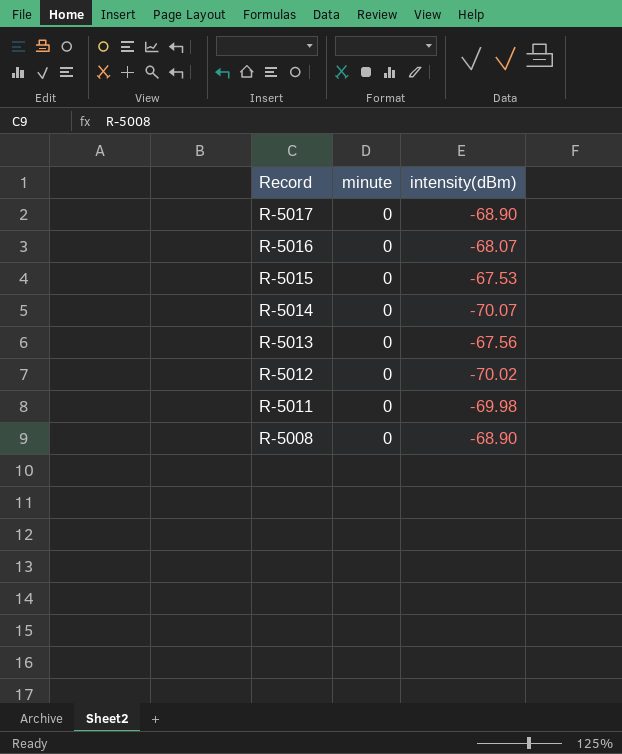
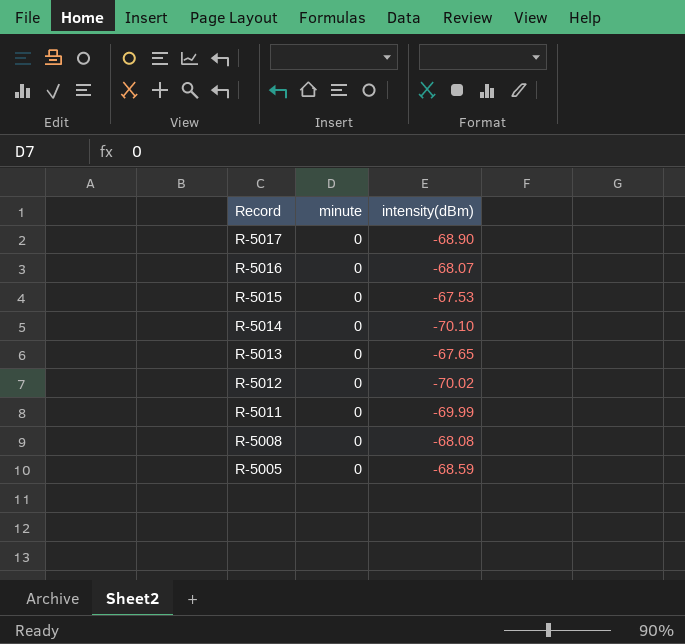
R-5014 | intensity(dBm): -70.07 -> -70.10
R-5013 | intensity(dBm): -67.56 -> -67.65
R-5011 | intensity(dBm): -69.98 -> -69.99
R-5008 | intensity(dBm): -68.90 -> -68.08
row R-5005: none -> 0 | -68.59

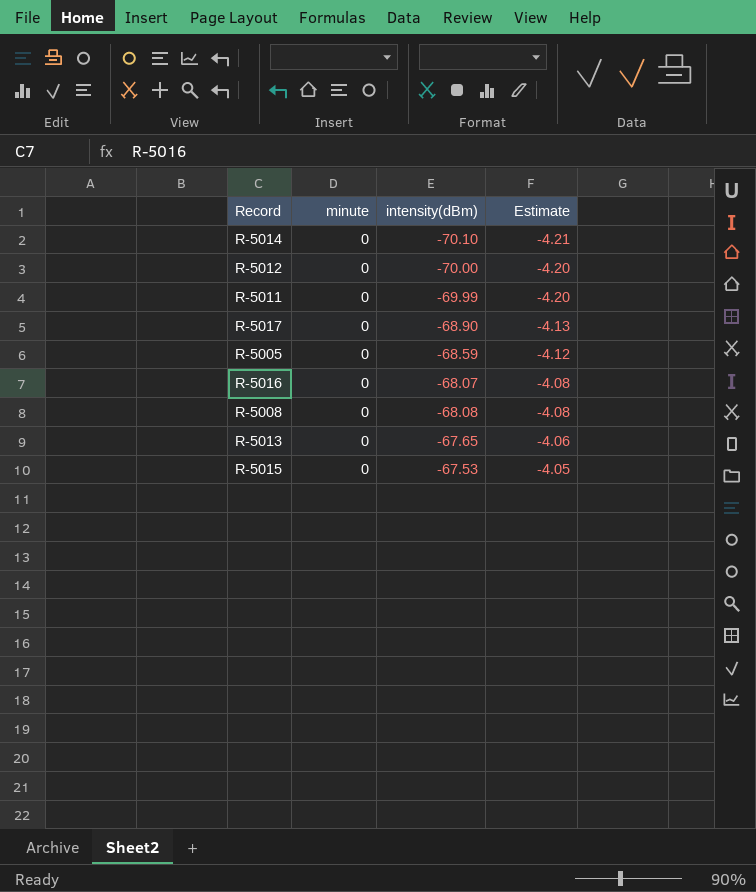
row order: Record descending -> Estimate ascending
column Estimate | formula: none -> [intensity(dBm)] * 0.06
R-5012 | intensity(dBm): -70.02 -> -70.00

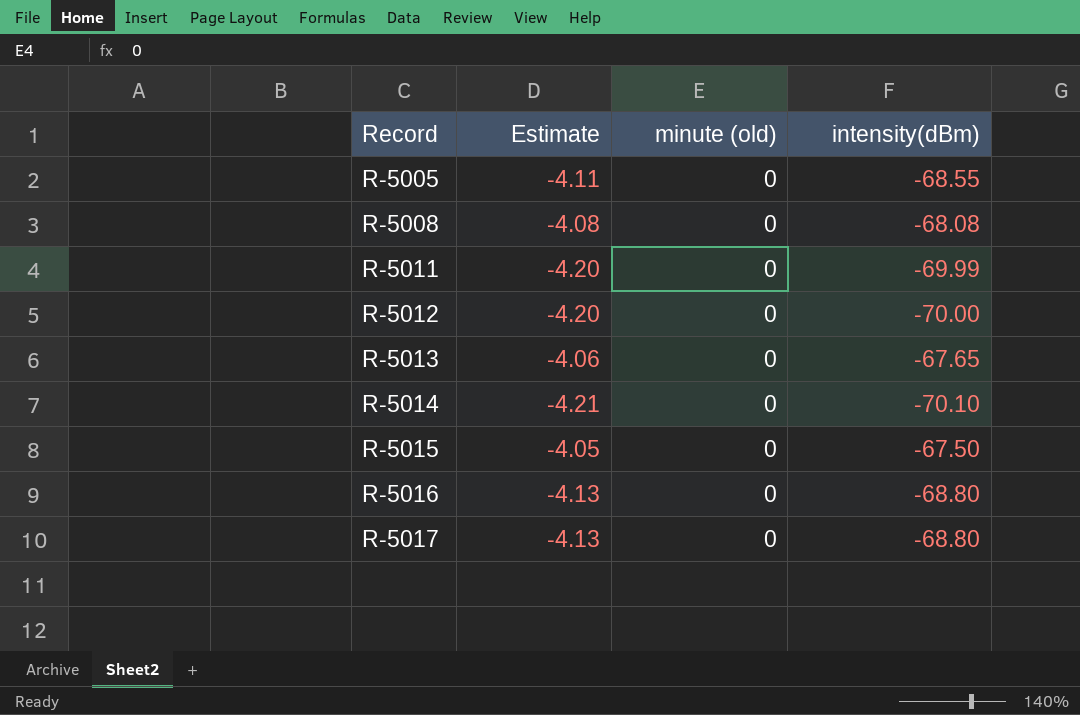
row order: Estimate ascending -> Record ascending
column Estimate | position: 4 -> 2
column name: minute -> minute (old)
R-5005 | Estimate: -4.12 -> -4.11
R-5005 | intensity(dBm): -68.59 -> -68.55
R-5015 | intensity(dBm): -67.53 -> -67.50
R-5016 | Estimate: -4.08 -> -4.13
R-5016 | intensity(dBm): -68.07 -> -68.80
R-5017 | intensity(dBm): -68.90 -> -68.80

